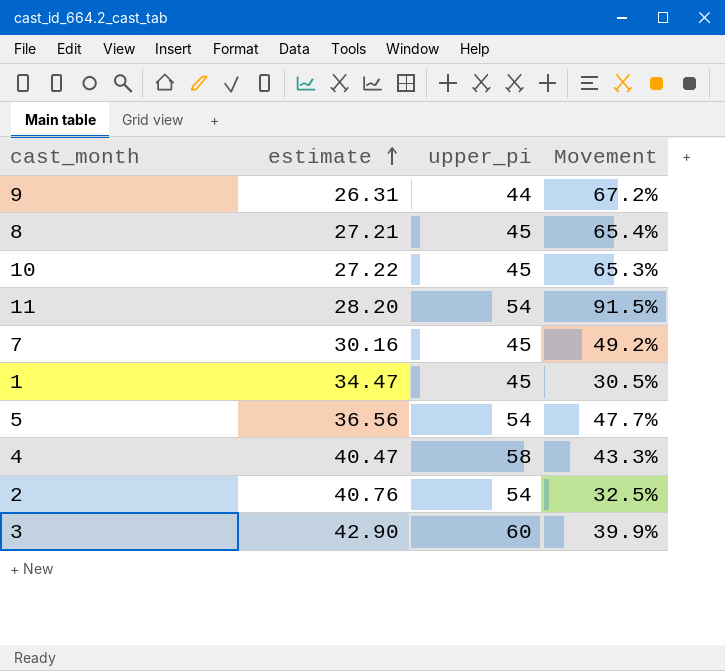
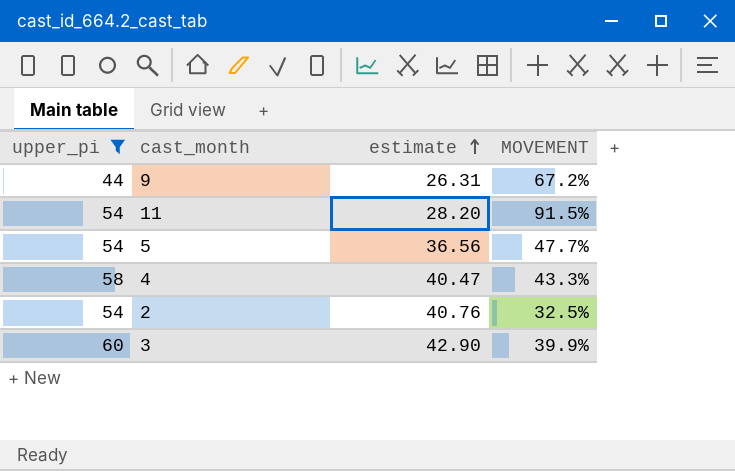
filter: none -> upper_pi != 45
column upper_pi | position: 3 -> 1
column name: Movement -> MOVEMENT

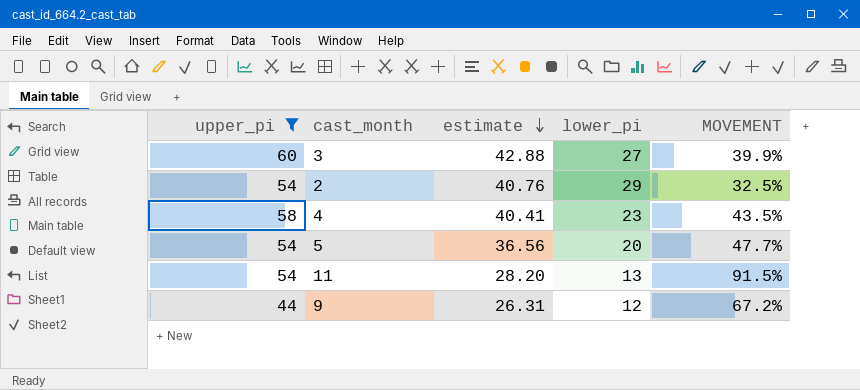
row order: estimate ascending -> estimate descending
column lower_pi | position: none -> 4
3 | estimate: 42.90 -> 42.88
4 | estimate: 40.47 -> 40.41
4 | MOVEMENT: 43.3% -> 43.5%

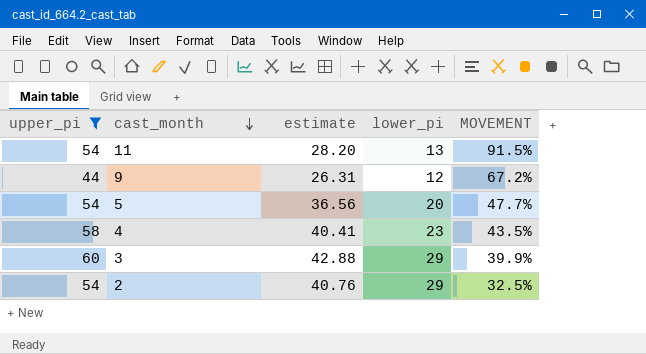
row order: estimate descending -> cast_month descending
3 | lower_pi: 27 -> 29

